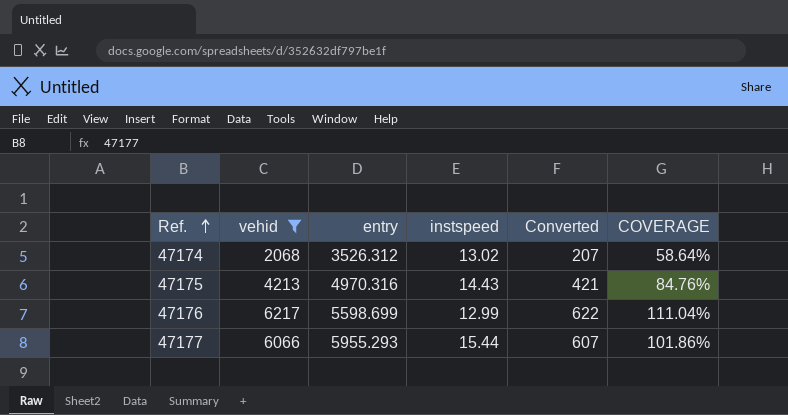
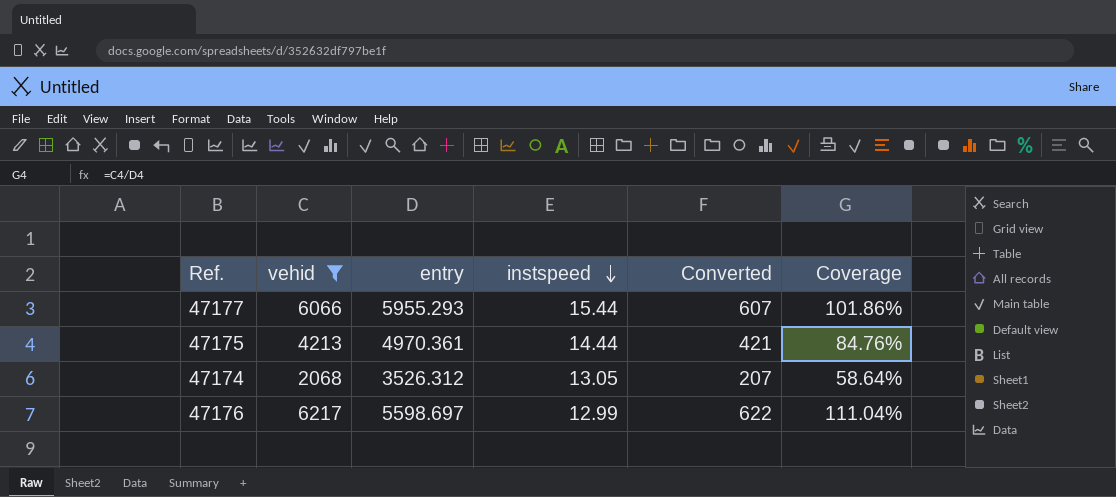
row order: Ref. ascending -> instspeed descending
column name: COVERAGE -> Coverage
47175 | entry: 4970.316 -> 4970.361
47175 | instspeed: 14.43 -> 14.44
47174 | instspeed: 13.02 -> 13.05
47176 | entry: 5598.699 -> 5598.697

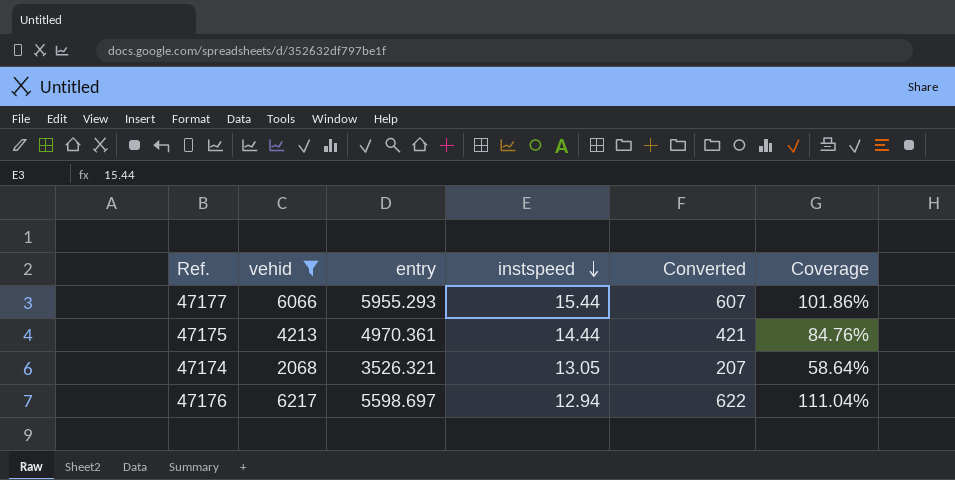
47174 | entry: 3526.312 -> 3526.321
47176 | instspeed: 12.99 -> 12.94

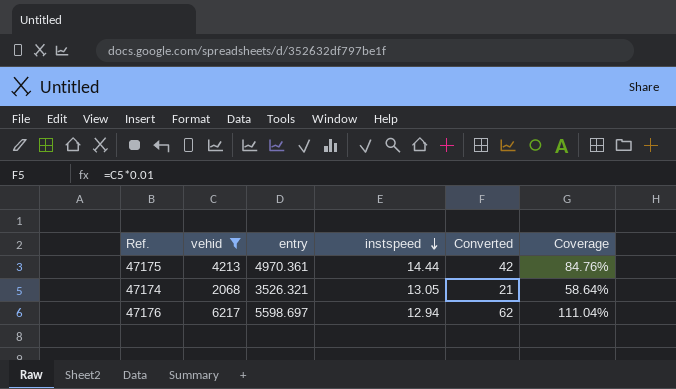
column Converted | formula: [vehid] * 0.1 -> [vehid] * 0.01
row 47177: 6066 | 5955.293 | 15.44 | 607 | 101.86% -> none

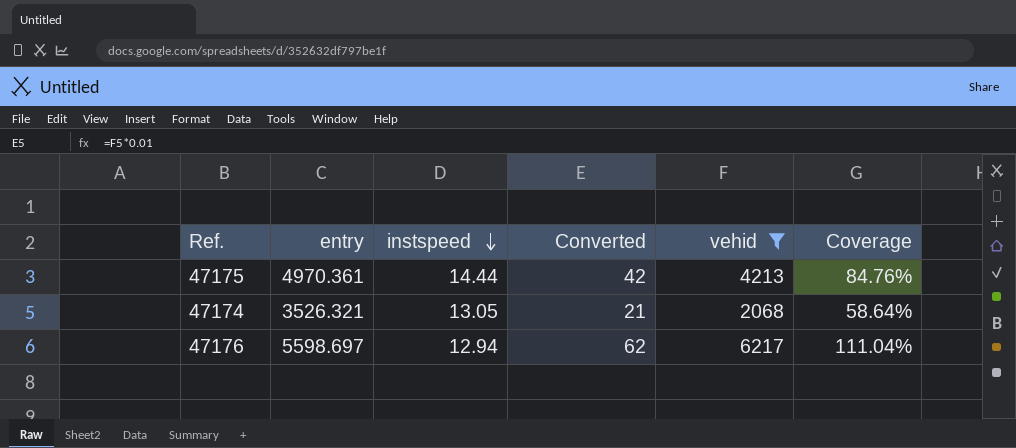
column vehid | position: 2 -> 5

